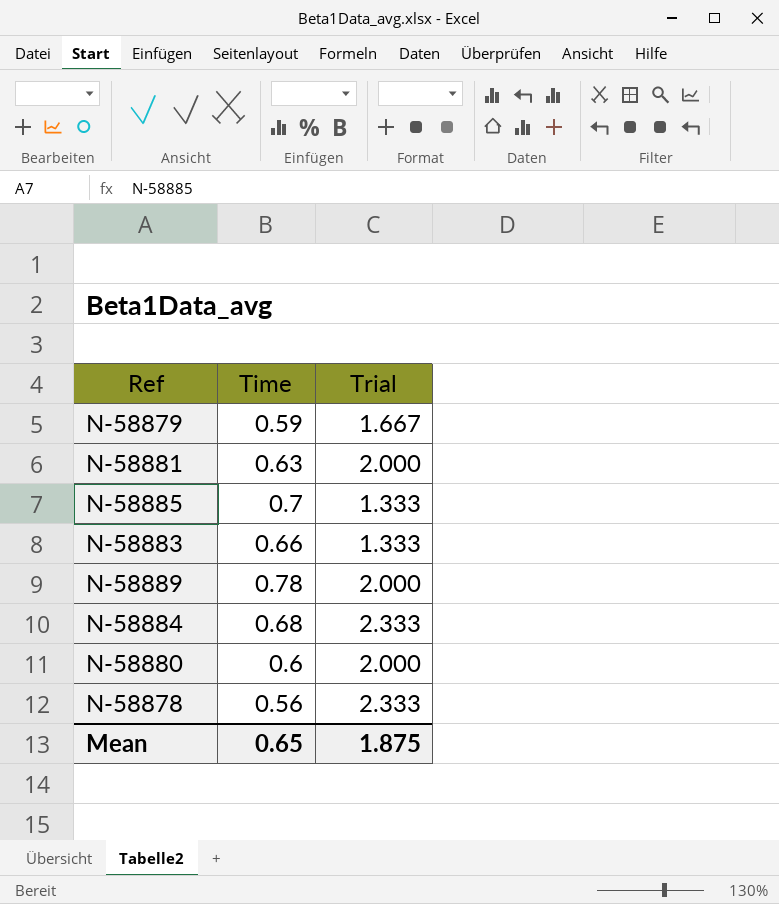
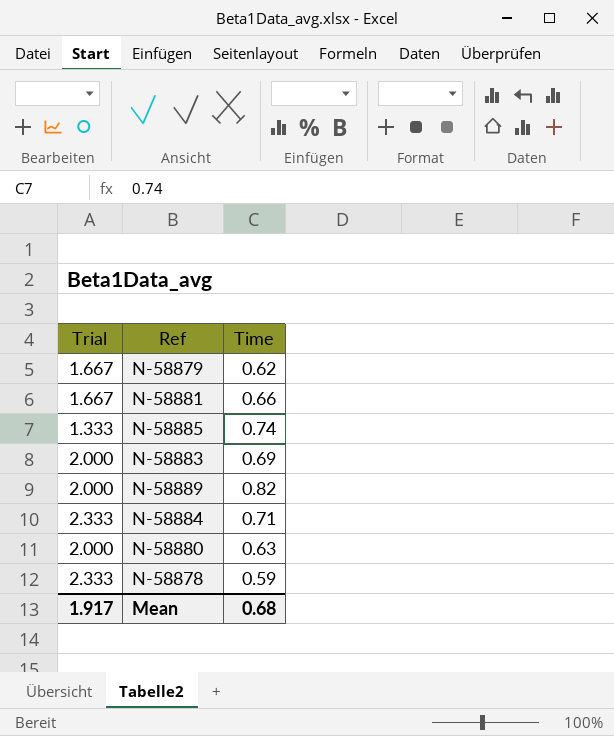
column Trial | position: 3 -> 1
N-58879 | Time: 0.59 -> 0.62
N-58881 | Trial: 2.000 -> 1.667
N-58881 | Time: 0.63 -> 0.66
N-58885 | Time: 0.7 -> 0.74
N-58883 | Trial: 1.333 -> 2.000
N-58883 | Time: 0.66 -> 0.69
N-58889 | Time: 0.78 -> 0.82
N-58884 | Time: 0.68 -> 0.71
N-58880 | Time: 0.6 -> 0.63
N-58878 | Time: 0.56 -> 0.59
Mean | Trial: 1.875 -> 1.917
Mean | Time: 0.65 -> 0.68

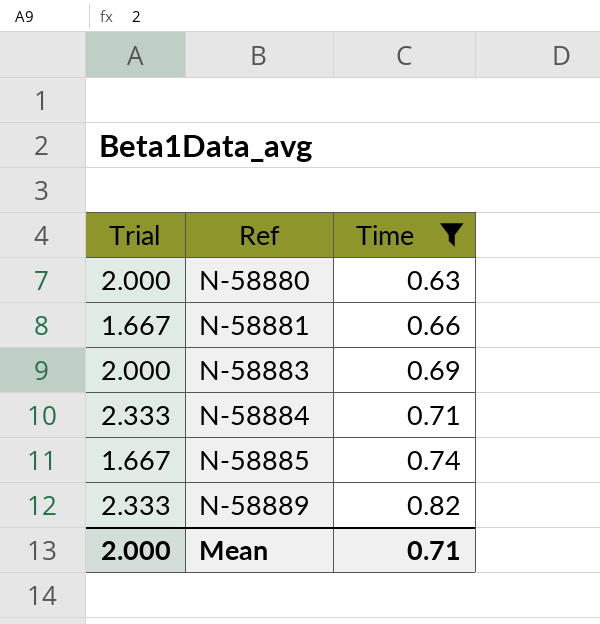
filter: none -> Time >= 0.63
row order: none -> Ref ascending
N-58885 | Trial: 1.333 -> 1.667
N-58889 | Trial: 2.000 -> 2.333
Mean | Trial: 1.917 -> 2.000
Mean | Time: 0.68 -> 0.71

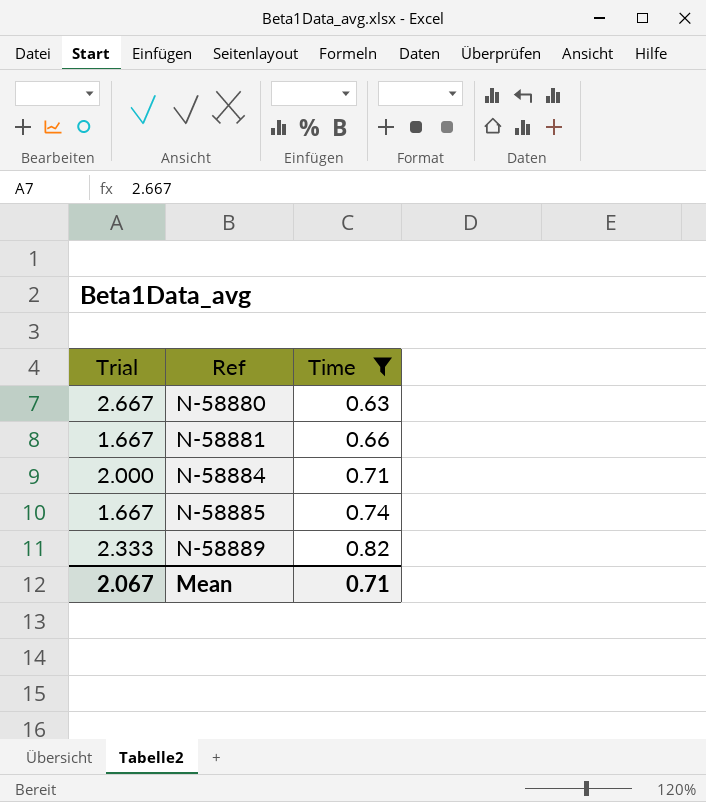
row N-58883: 2.000 | 0.69 -> none
N-58880 | Trial: 2.000 -> 2.667
N-58884 | Trial: 2.333 -> 2.000
Mean | Trial: 2.000 -> 2.067

